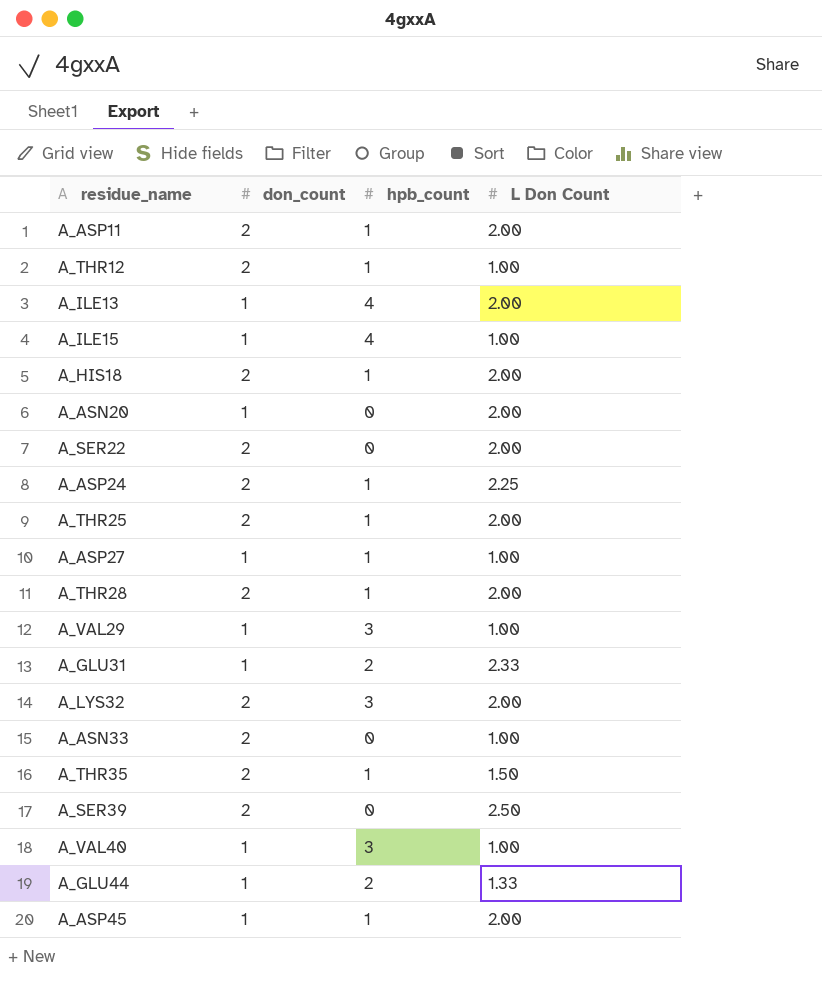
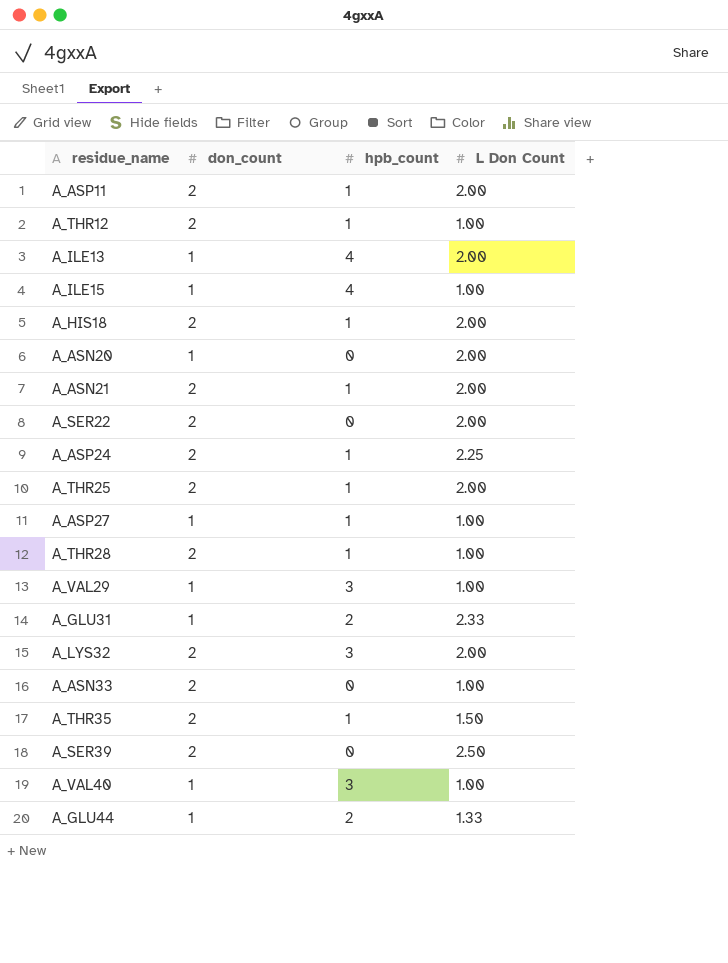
row A_ASP45: 1 | 1 | 2.00 -> none
row A_ASN21: none -> 2 | 1 | 2.00
A_THR28 | L Don Count: 2.00 -> 1.00

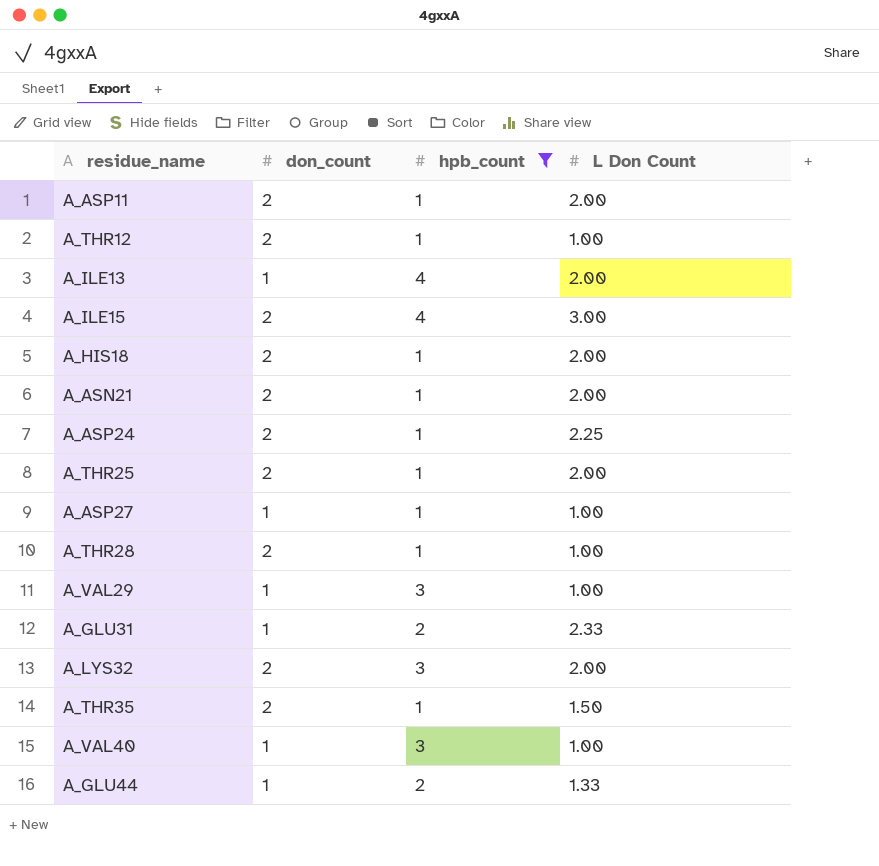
filter: none -> hpb_count != 0
A_ILE15 | don_count: 1 -> 2
A_ILE15 | L Don Count: 1.00 -> 3.00

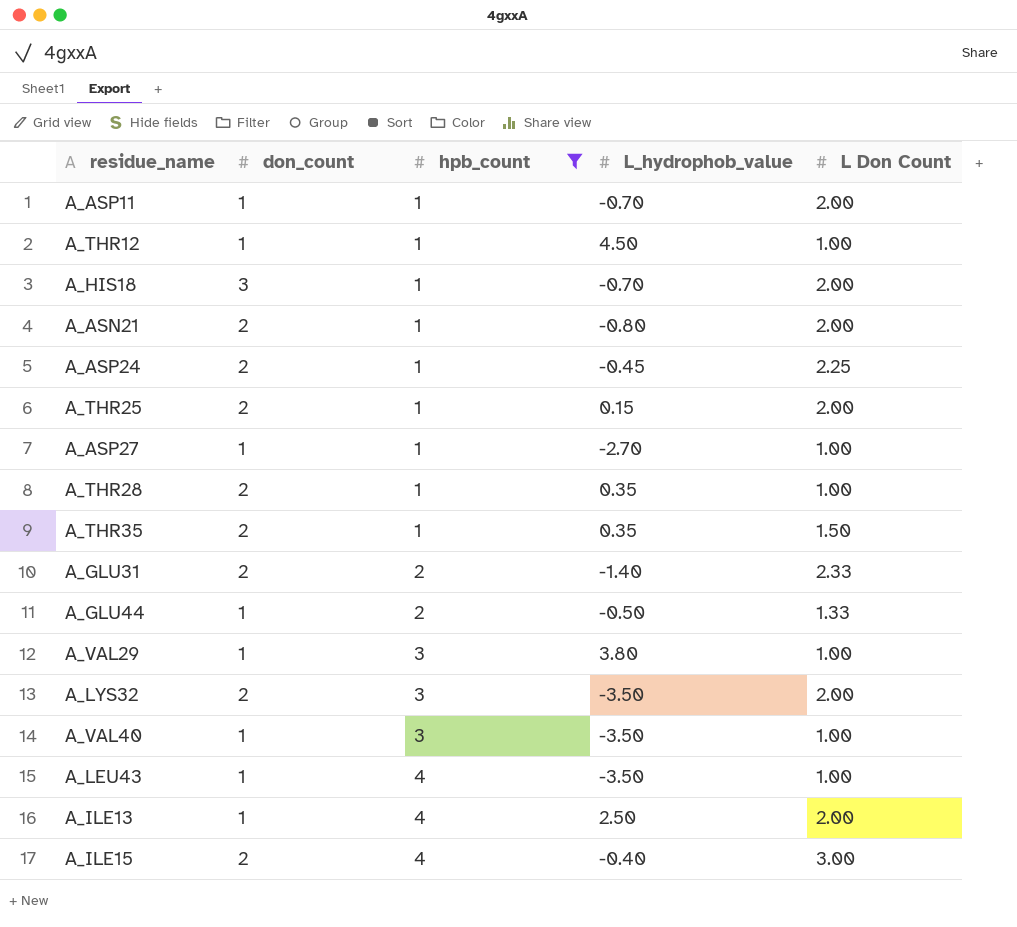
row order: none -> hpb_count ascending
column L_hydrophob_value | position: none -> 4
A_ASP11 | don_count: 2 -> 1
A_THR12 | don_count: 2 -> 1
A_HIS18 | don_count: 2 -> 3
A_GLU31 | don_count: 1 -> 2
row A_LEU43: none -> 1 | 4 | -3.50 | 1.00

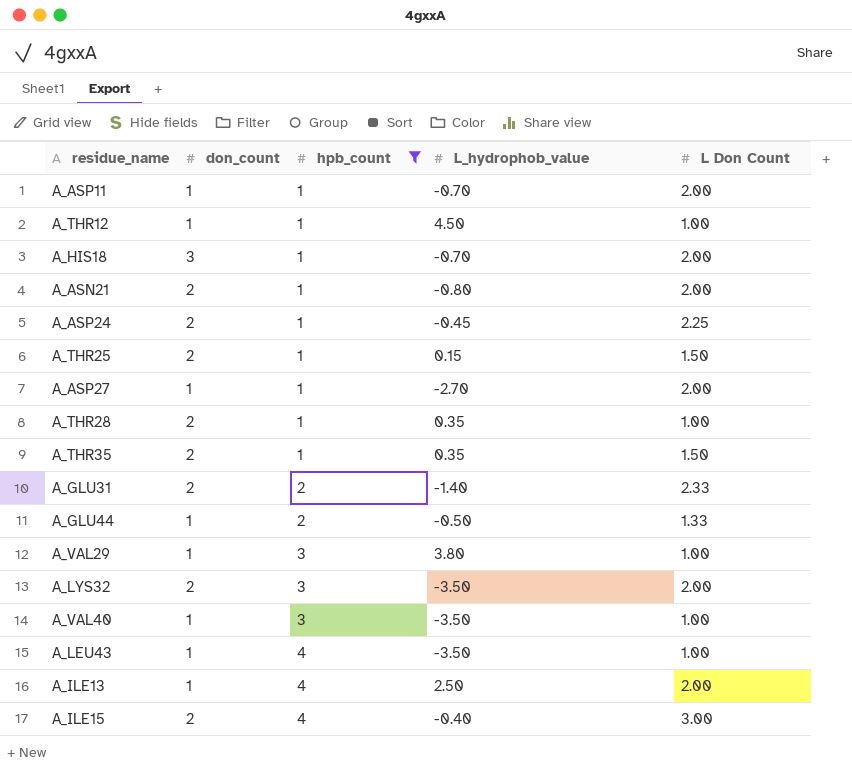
A_THR25 | L Don Count: 2.00 -> 1.50
A_ASP27 | L Don Count: 1.00 -> 2.00

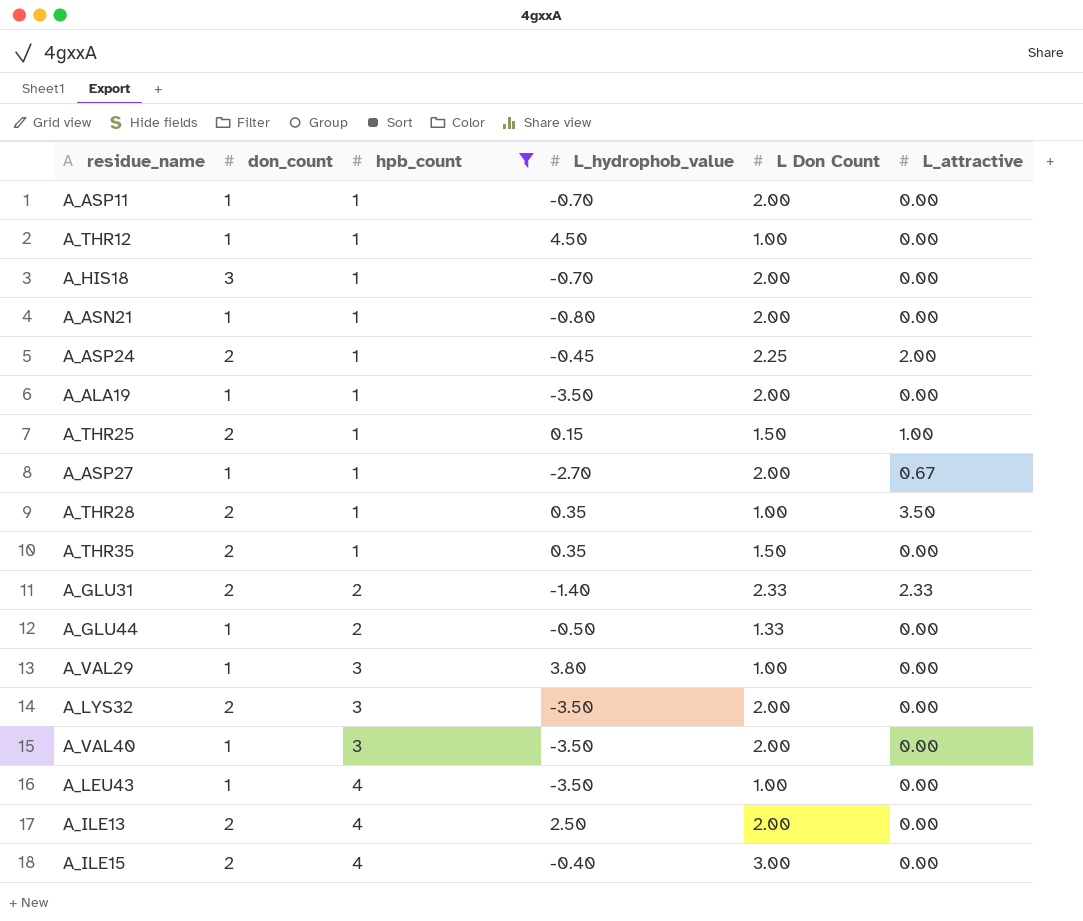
column L_attractive | position: none -> 6
A_ASN21 | don_count: 2 -> 1
row A_ALA19: none -> 1 | 1 | -3.50 | 2.00 | 0.00
A_VAL40 | L Don Count: 1.00 -> 2.00
A_ILE13 | don_count: 1 -> 2

